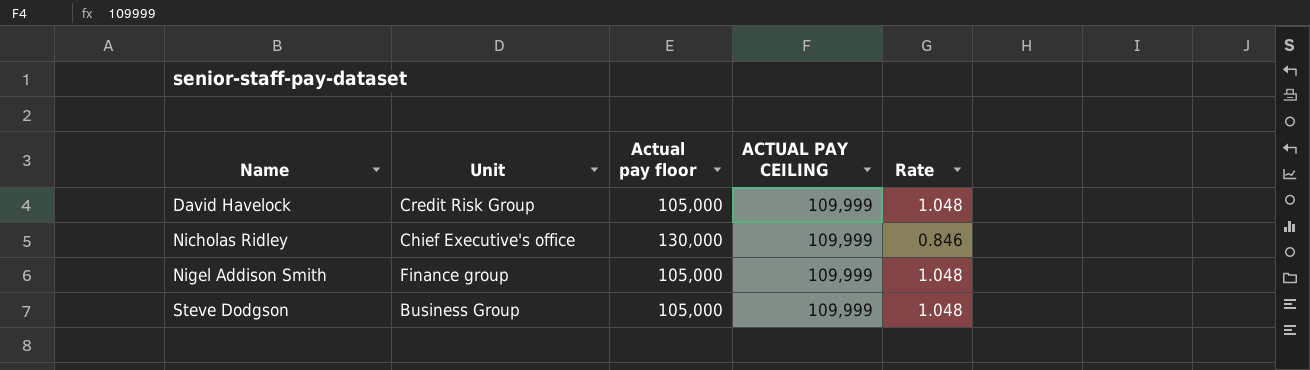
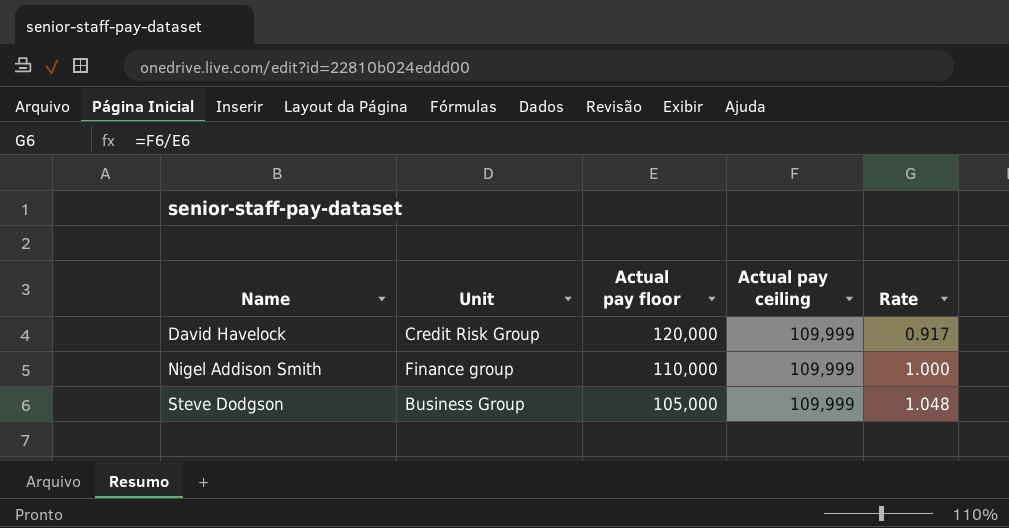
column name: ACTUAL PAY CEILING -> Actual pay ceiling
row Nicholas Ridley: Chief Executive's office | 130,000 | 109,999 | 0.846 -> none
David Havelock | Actual pay floor: 105,000 -> 120,000
David Havelock | Rate: 1.048 -> 0.917
Nigel Addison Smith | Actual pay floor: 105,000 -> 110,000
Nigel Addison Smith | Rate: 1.048 -> 1.000

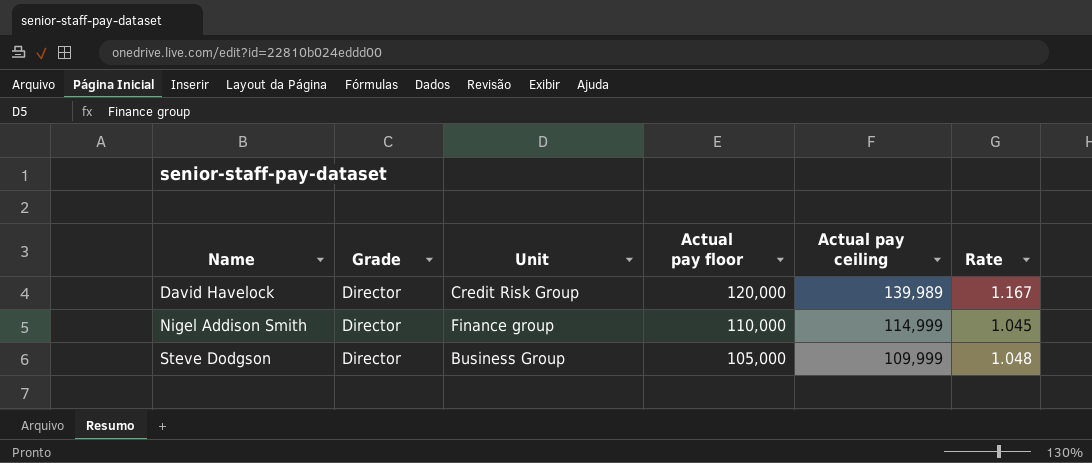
column Grade | position: none -> 2
David Havelock | Actual pay ceiling: 109,999 -> 139,989
David Havelock | Rate: 0.917 -> 1.167
Nigel Addison Smith | Actual pay ceiling: 109,999 -> 114,999
Nigel Addison Smith | Rate: 1.000 -> 1.045

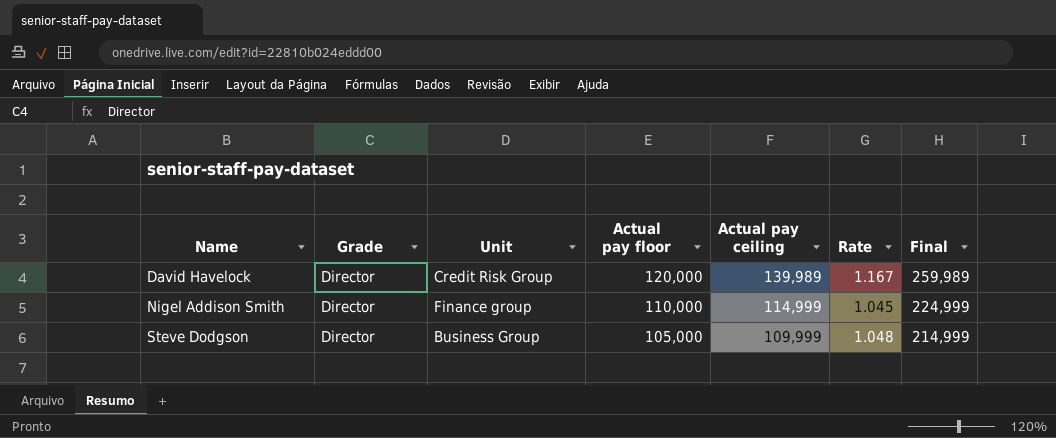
column Final | formula: none -> [Actual pay floor] + [Actual pay ceiling]

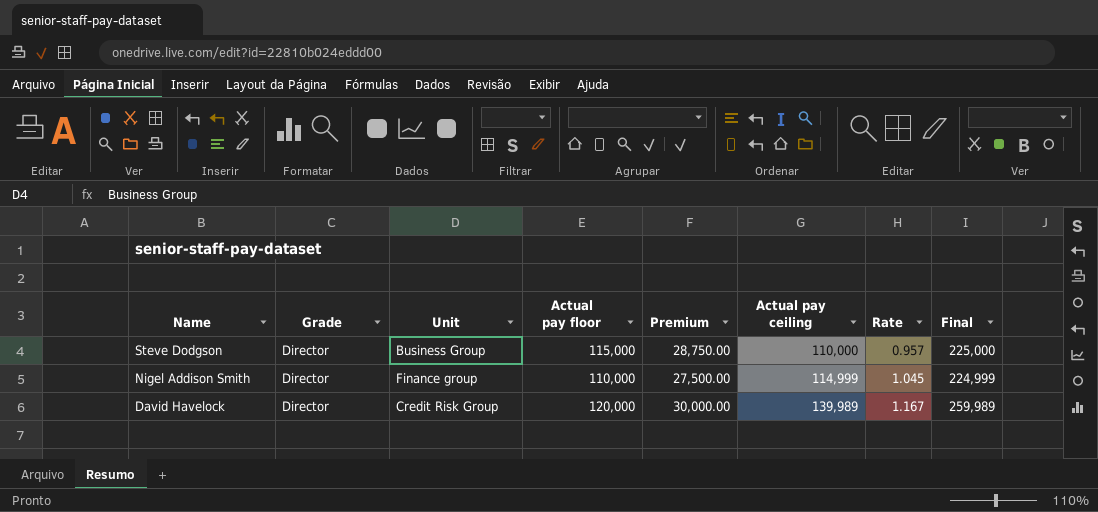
row order: Name ascending -> Name descending
column Premium | formula: none -> [Actual pay floor] * 0.25
Steve Dodgson | Actual pay floor: 105,000 -> 115,000
Steve Dodgson | Actual pay ceiling: 109,999 -> 110,000
Steve Dodgson | Rate: 1.048 -> 0.957
Steve Dodgson | Final: 214,999 -> 225,000

